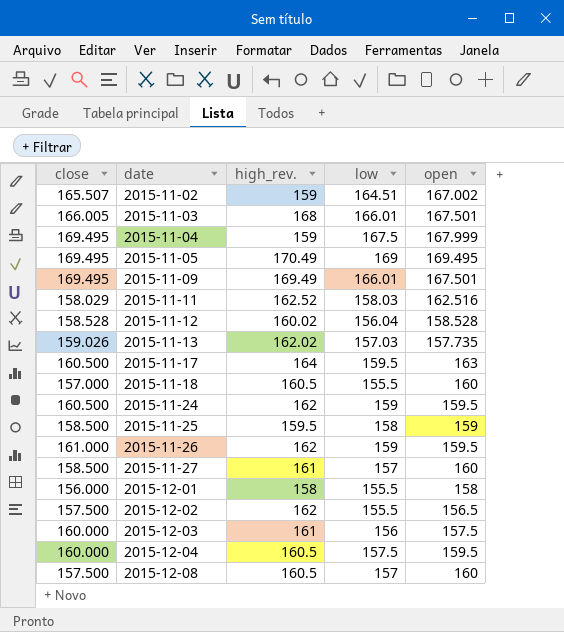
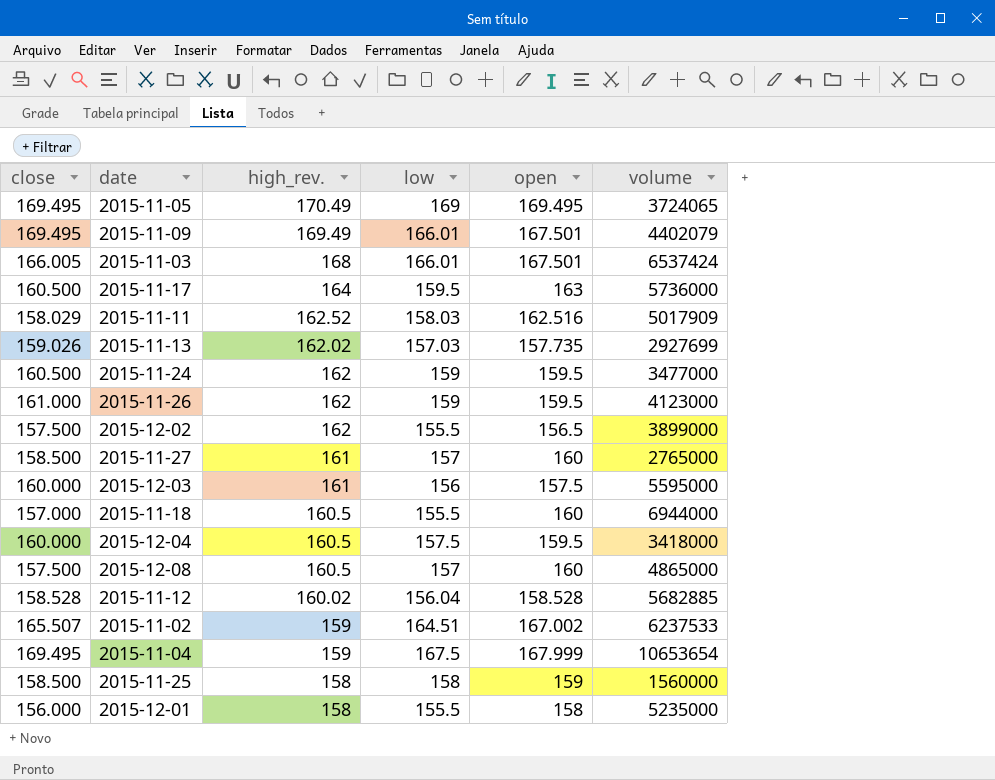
row order: date ascending -> high_rev. descending
column volume | position: none -> 6
2015-11-25 | high_rev.: 159.5 -> 158

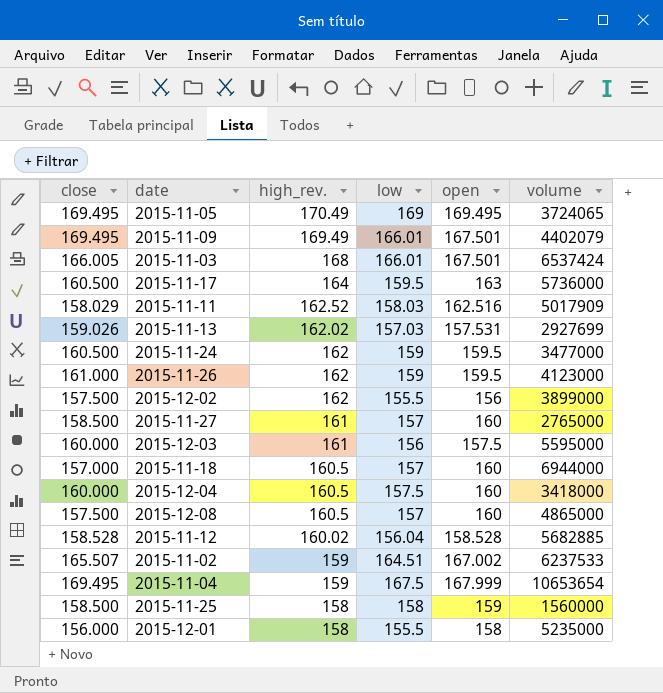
2015-11-13 | open: 157.735 -> 157.531
2015-12-02 | open: 156.5 -> 156
2015-11-18 | low: 155.5 -> 157
2015-12-04 | open: 159.5 -> 160

